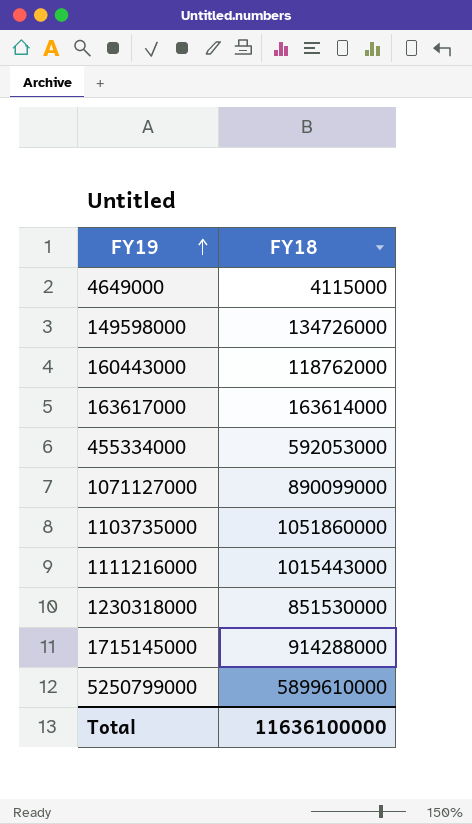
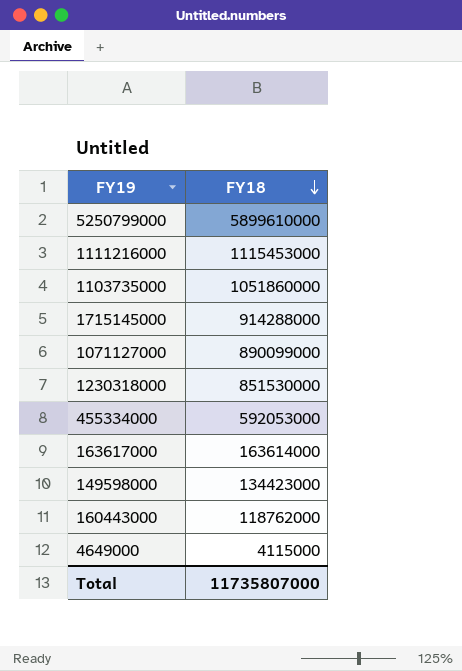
row order: FY19 ascending -> FY18 descending
1111216000 | FY18: 1015443000 -> 1115453000
149598000 | FY18: 134726000 -> 134423000
Total | FY18: 11636100000 -> 11735807000

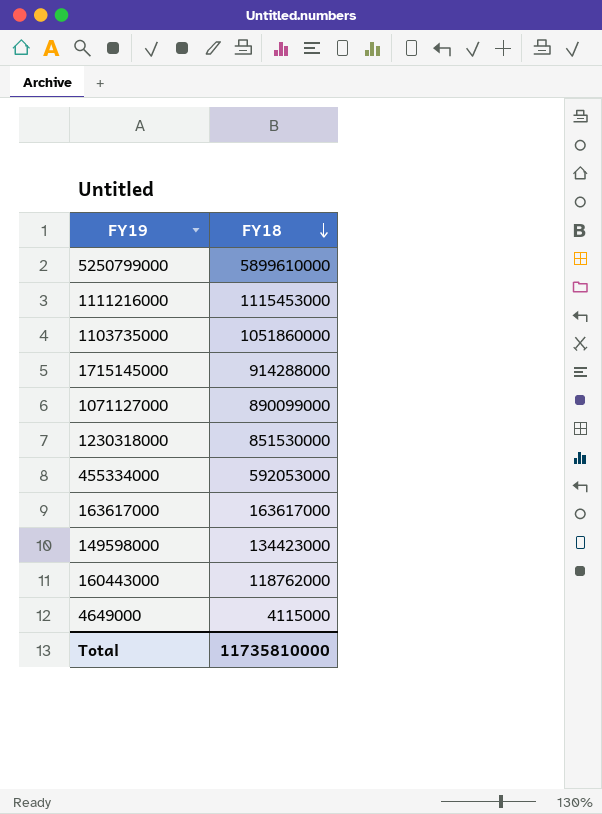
163617000 | FY18: 163614000 -> 163617000
Total | FY18: 11735807000 -> 11735810000

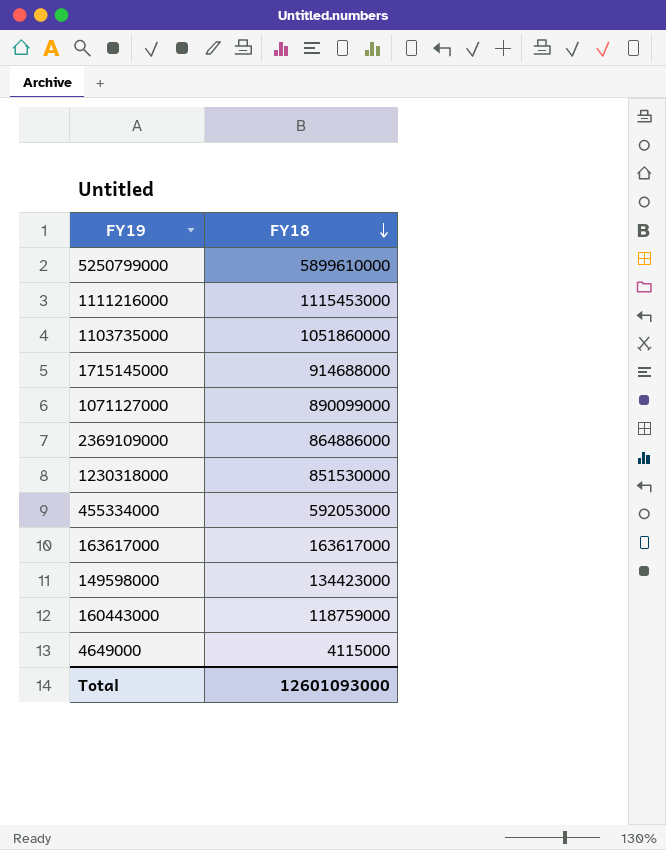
1715145000 | FY18: 914288000 -> 914688000
row 2369109000: none -> 864886000
160443000 | FY18: 118762000 -> 118759000
Total | FY18: 11735810000 -> 12601093000

